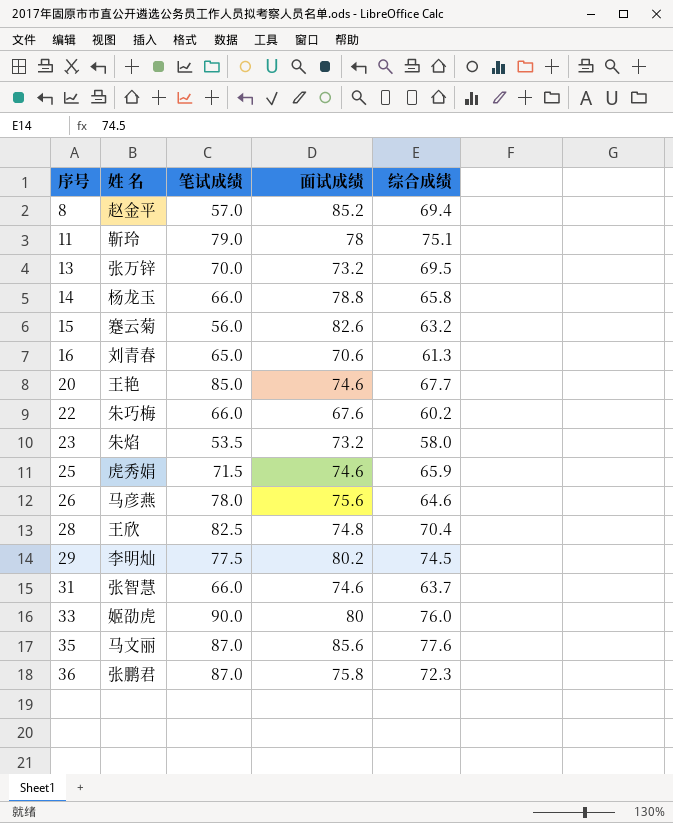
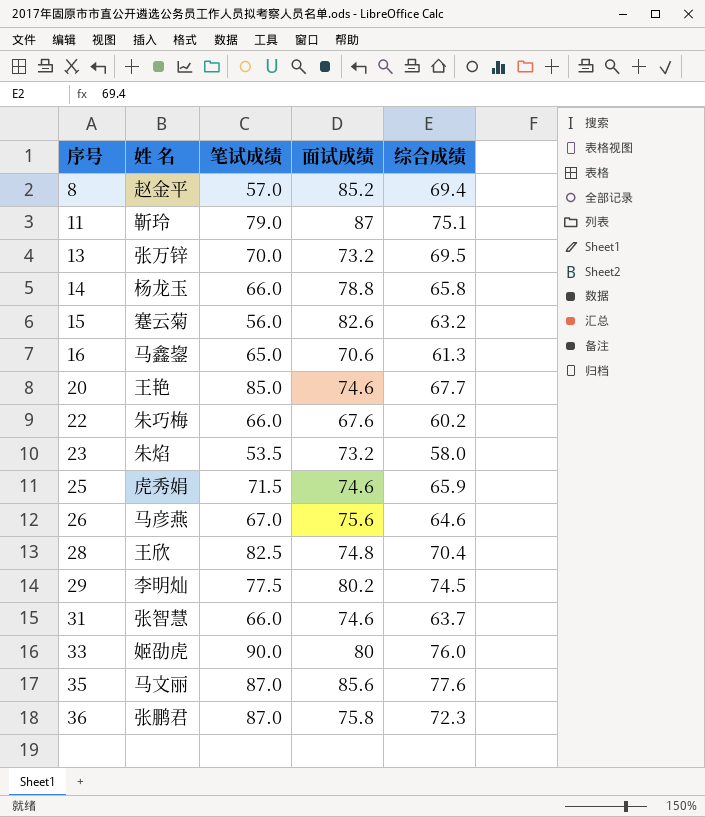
11 | 面试成绩: 78 -> 87
16 | 姓 名: 刘青春 -> 马鑫鋆
26 | 笔试成绩: 78.0 -> 67.0

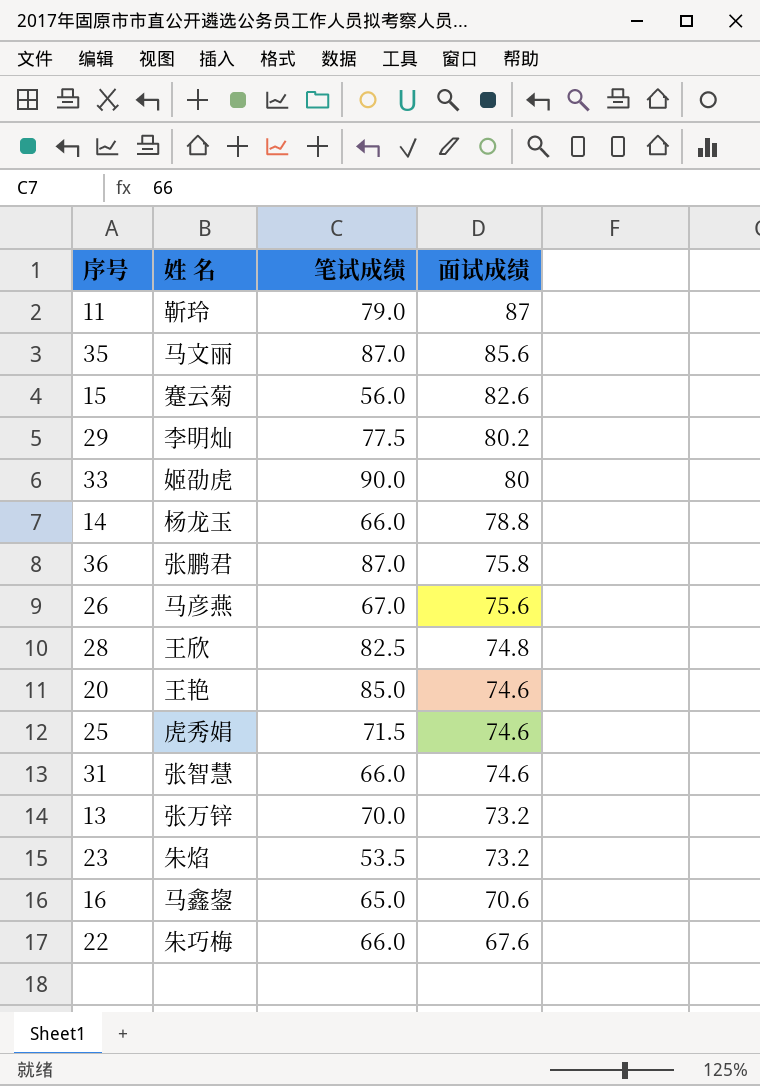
row order: 序号 ascending -> 面试成绩 descending
column 综合成绩 | position: 5 -> none
row 8: 赵金平 | 57.0 | 85.2 | 69.4 -> none

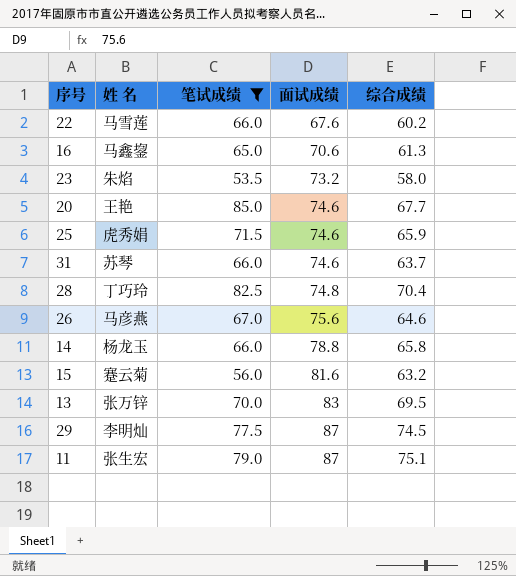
filter: none -> 笔试成绩 <= 85.0
row order: 面试成绩 descending -> 面试成绩 ascending
column 综合成绩 | position: none -> 5
22 | 姓 名: 朱巧梅 -> 马雪莲
31 | 姓 名: 张智慧 -> 苏琴
28 | 姓 名: 王欣 -> 丁巧玲
15 | 面试成绩: 82.6 -> 81.6
13 | 面试成绩: 73.2 -> 83
29 | 面试成绩: 80.2 -> 87
11 | 姓 名: 靳玲 -> 张生宏

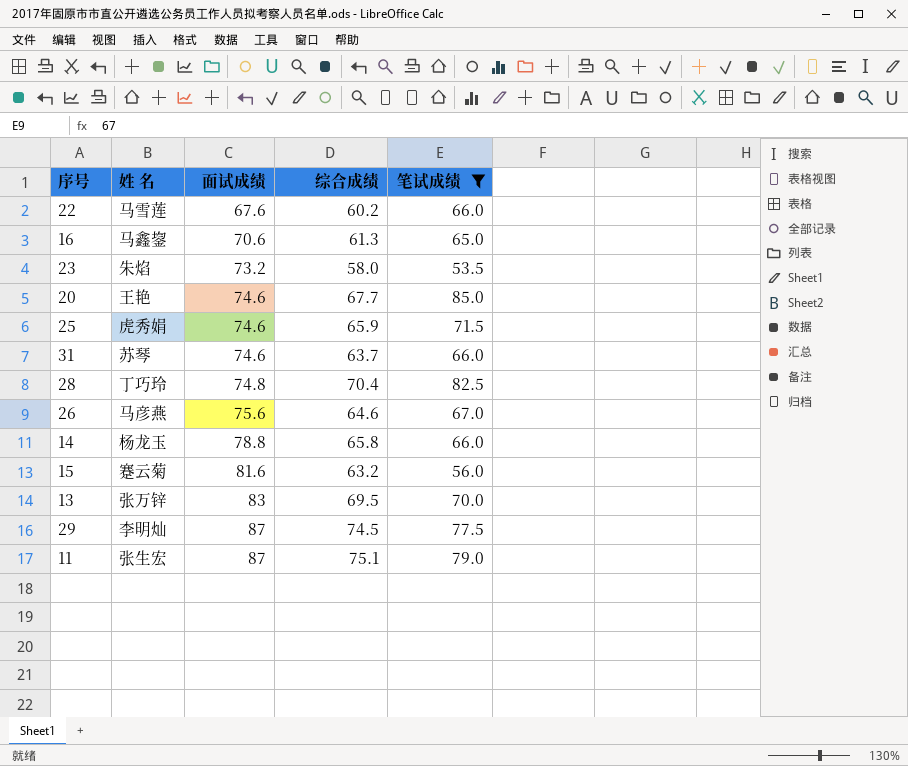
column 笔试成绩 | position: 3 -> 5

